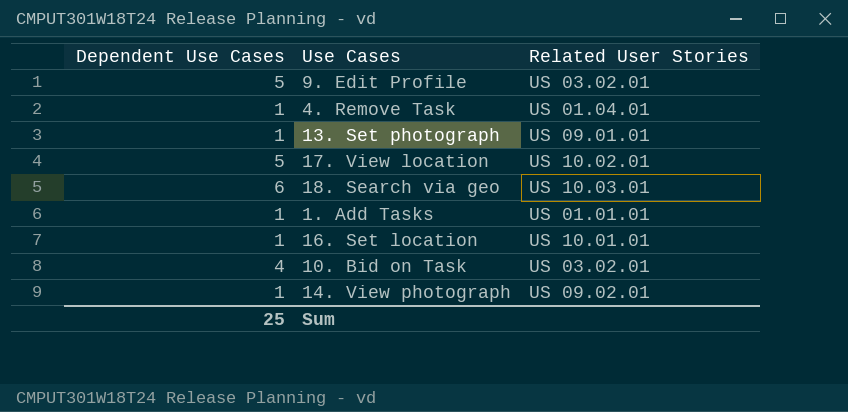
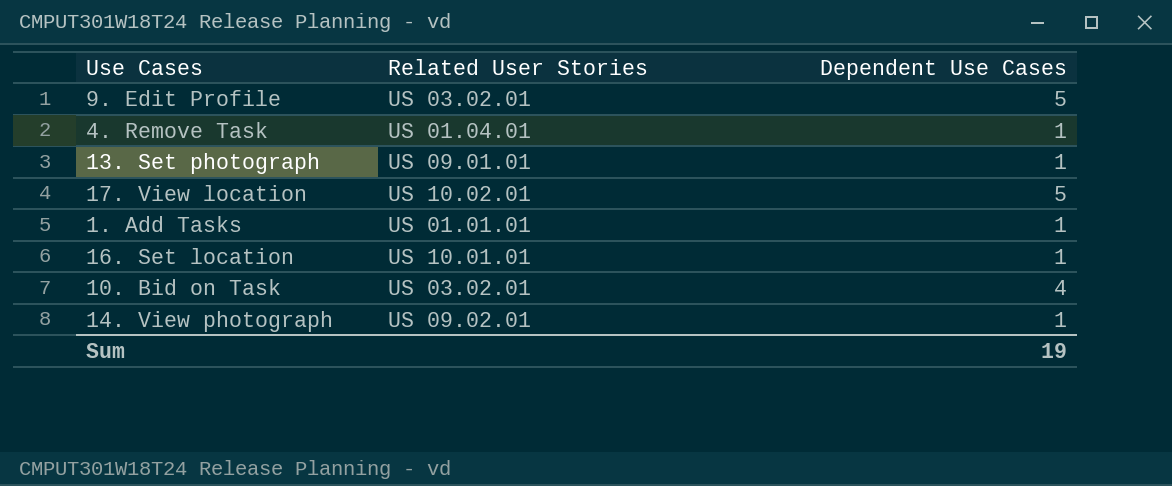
column Dependent Use Cases | position: 1 -> 3
row 18. Search via geo: 6 | US 10.03.01 -> none
Sum | Dependent Use Cases: 25 -> 19

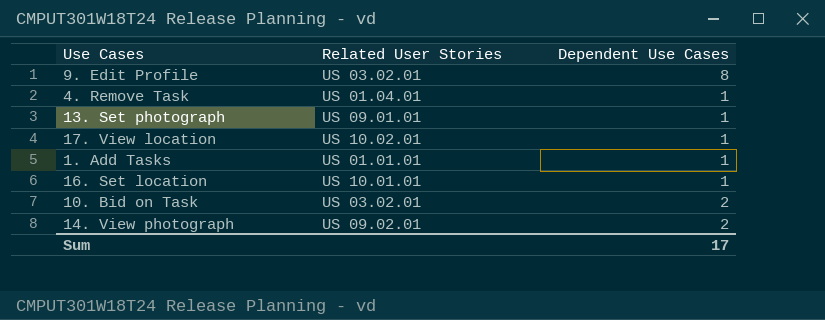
9. Edit Profile | Dependent Use Cases: 5 -> 8
17. View location | Dependent Use Cases: 5 -> 1
10. Bid on Task | Dependent Use Cases: 4 -> 2
14. View photograph | Dependent Use Cases: 1 -> 2
Sum | Dependent Use Cases: 19 -> 17

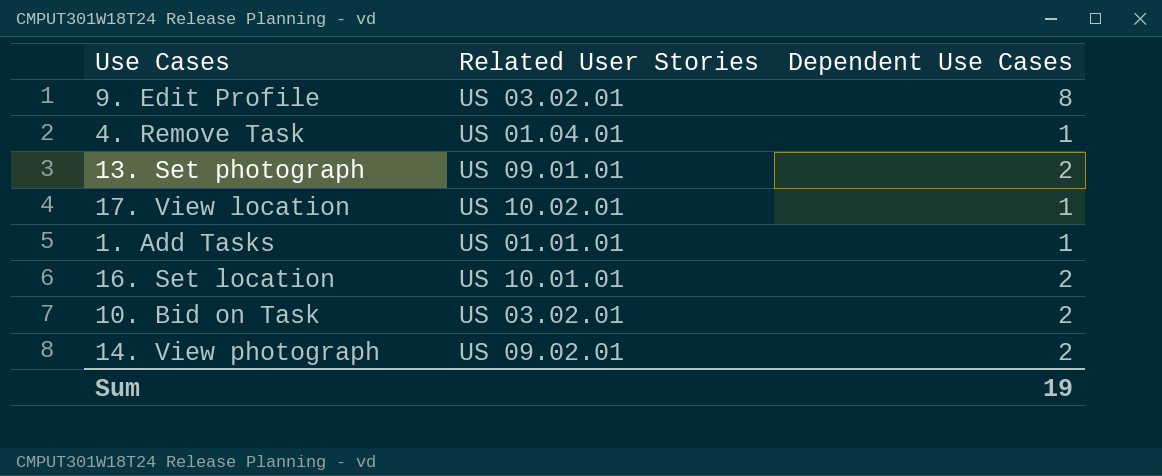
13. Set photograph | Dependent Use Cases: 1 -> 2
16. Set location | Dependent Use Cases: 1 -> 2
Sum | Dependent Use Cases: 17 -> 19

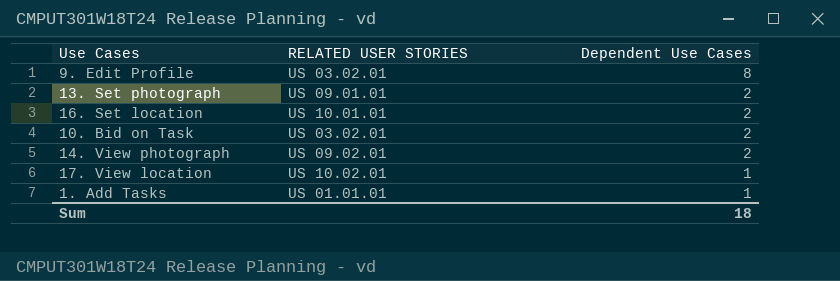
row order: none -> Dependent Use Cases descending
column name: Related User Stories -> RELATED USER STORIES
row 4. Remove Task: US 01.04.01 | 1 -> none
Sum | Dependent Use Cases: 19 -> 18

